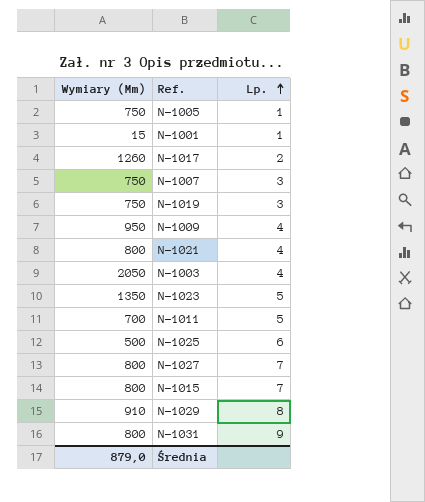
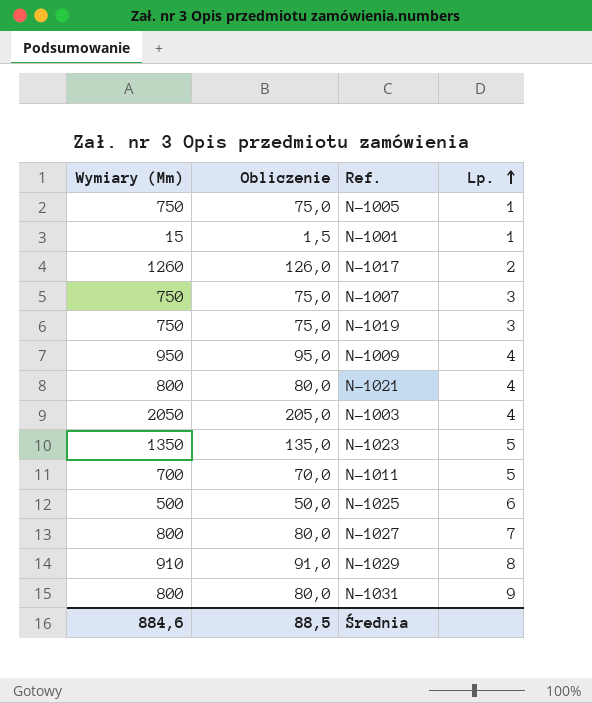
column Obliczenie | formula: none -> [Wymiary (Mm)] * 0,1
row N-1015: 800 | 7 -> none
Średnia | Wymiary (Mm): 879,0 -> 884,6

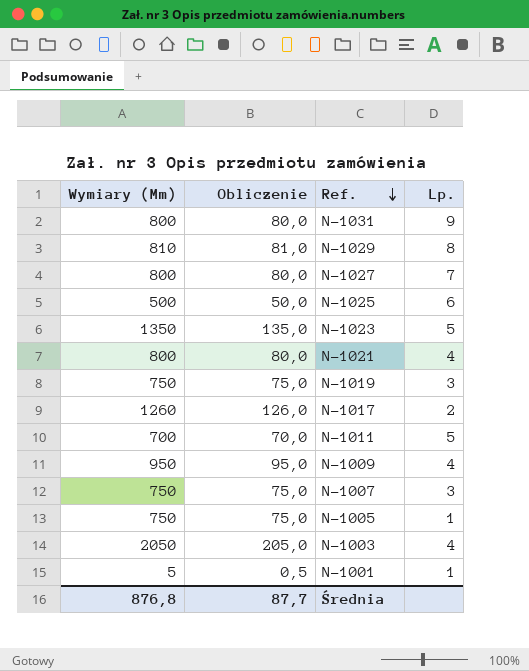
row order: Lp. ascending -> Ref. descending
N-1029 | Wymiary (Mm): 910 -> 810
N-1029 | Obliczenie: 91,0 -> 81,0
N-1001 | Wymiary (Mm): 15 -> 5
N-1001 | Obliczenie: 1,5 -> 0,5
Średnia | Wymiary (Mm): 884,6 -> 876,8
Średnia | Obliczenie: 88,5 -> 87,7

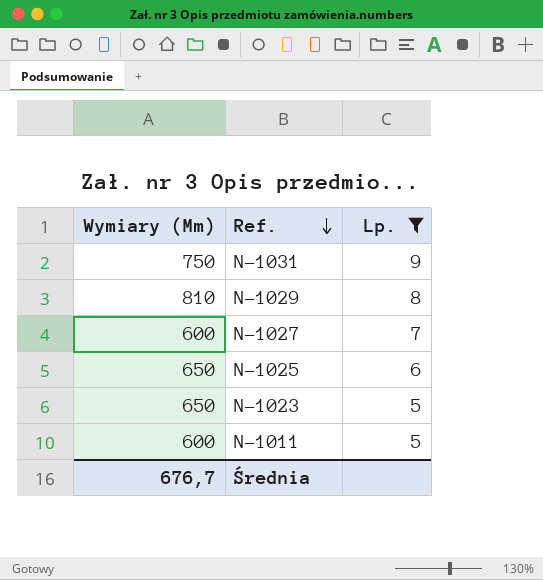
filter: none -> Lp. >= 5
column Obliczenie | formula: [Wymiary (Mm)] * 0,1 -> none
N-1031 | Wymiary (Mm): 800 -> 750
N-1027 | Wymiary (Mm): 800 -> 600
N-1025 | Wymiary (Mm): 500 -> 650
N-1023 | Wymiary (Mm): 1350 -> 650
N-1011 | Wymiary (Mm): 700 -> 600
Średnia | Wymiary (Mm): 876,8 -> 676,7

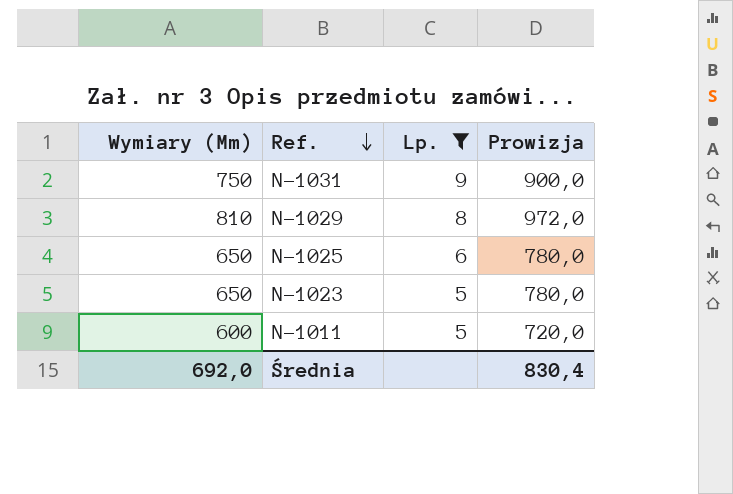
column Prowizja | formula: none -> [Wymiary (Mm)] * 1,2
row N-1027: 600 | 7 -> none
Średnia | Wymiary (Mm): 676,7 -> 692,0

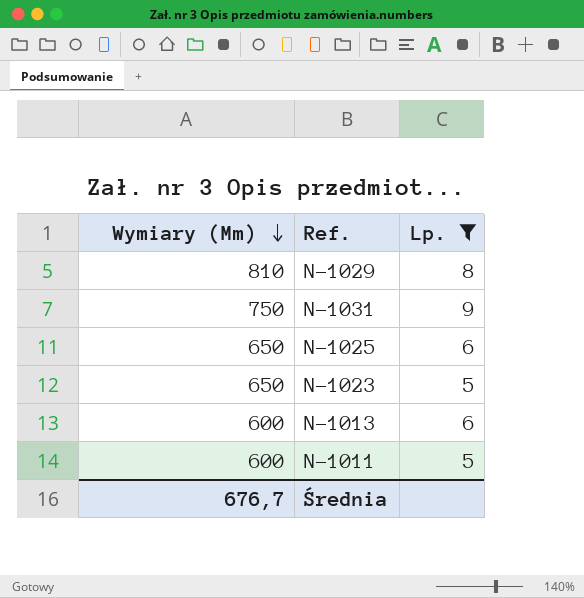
row order: Ref. descending -> Wymiary (Mm) descending
column Prowizja | formula: [Wymiary (Mm)] * 1,2 -> none
row N-1013: none -> 600 | 6
Średnia | Wymiary (Mm): 692,0 -> 676,7

